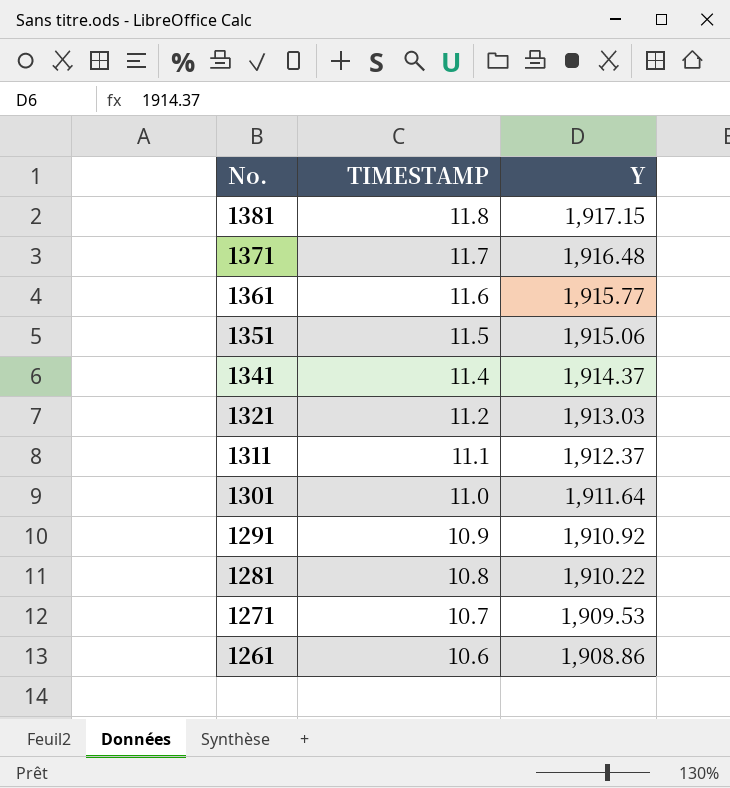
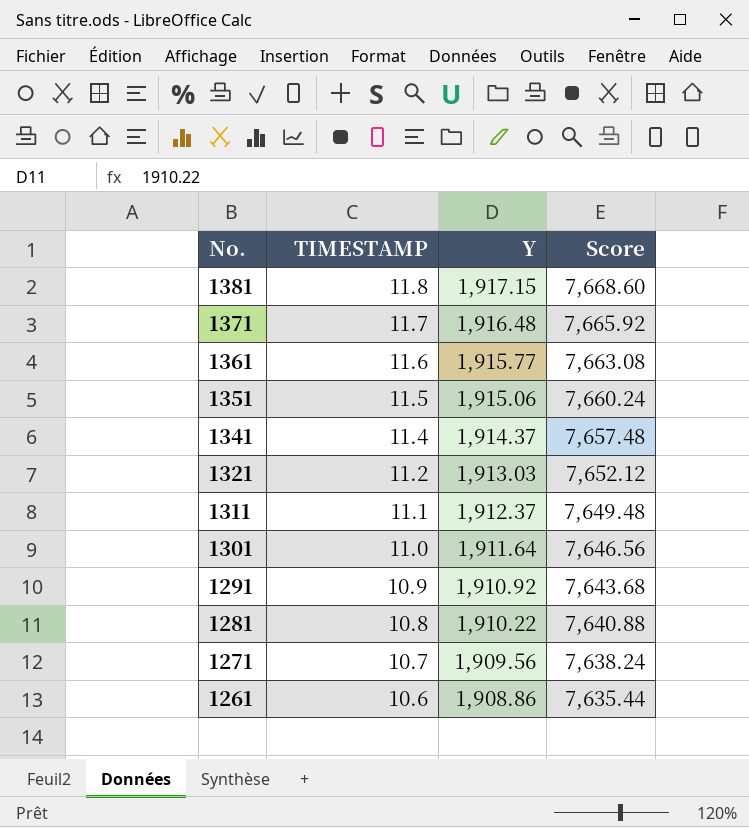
column Score | formula: none -> [Y] * 4
1271 | Y: 1,909.53 -> 1,909.56

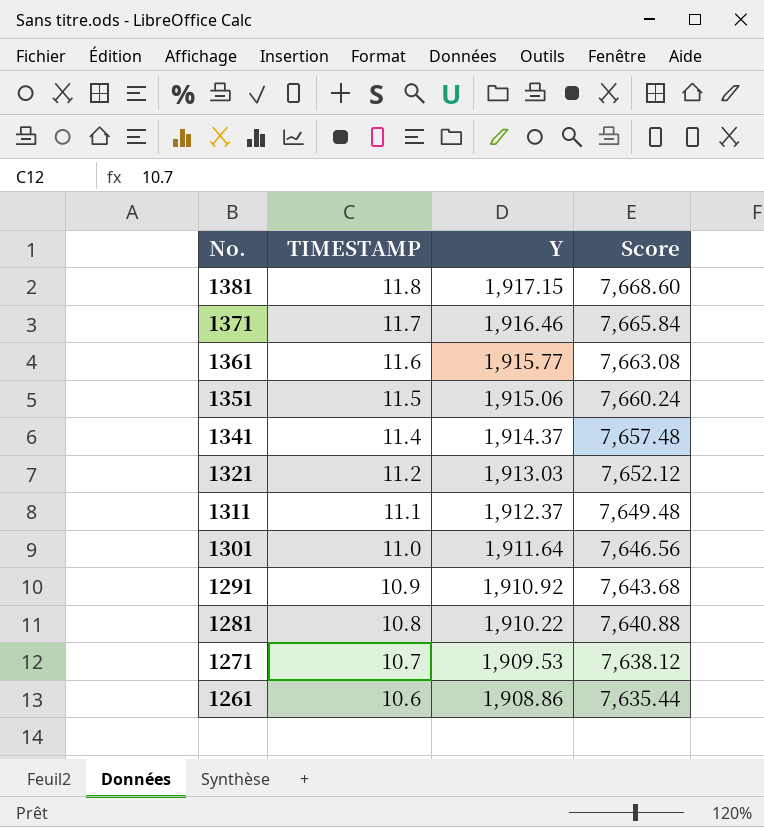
1371 | Y: 1,916.48 -> 1,916.46
1371 | Score: 7,665.92 -> 7,665.84
1271 | Y: 1,909.56 -> 1,909.53
1271 | Score: 7,638.24 -> 7,638.12

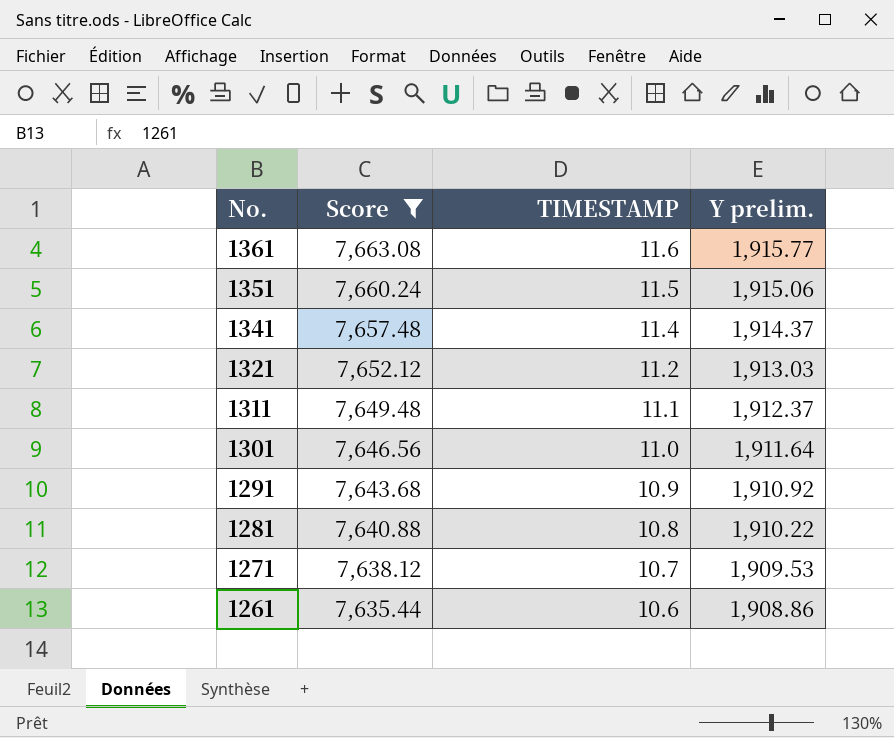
filter: none -> Score <= 7,663.08
column Score | position: 4 -> 2
column name: Y -> Y prelim.

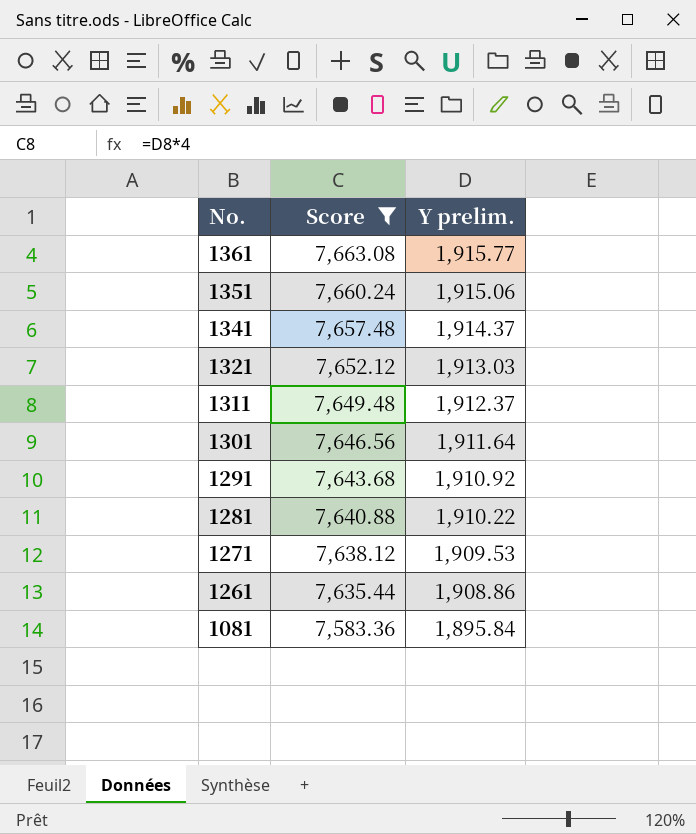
column TIMESTAMP | position: 3 -> none
row 1081: none -> 7,583.36 | 1,895.84

